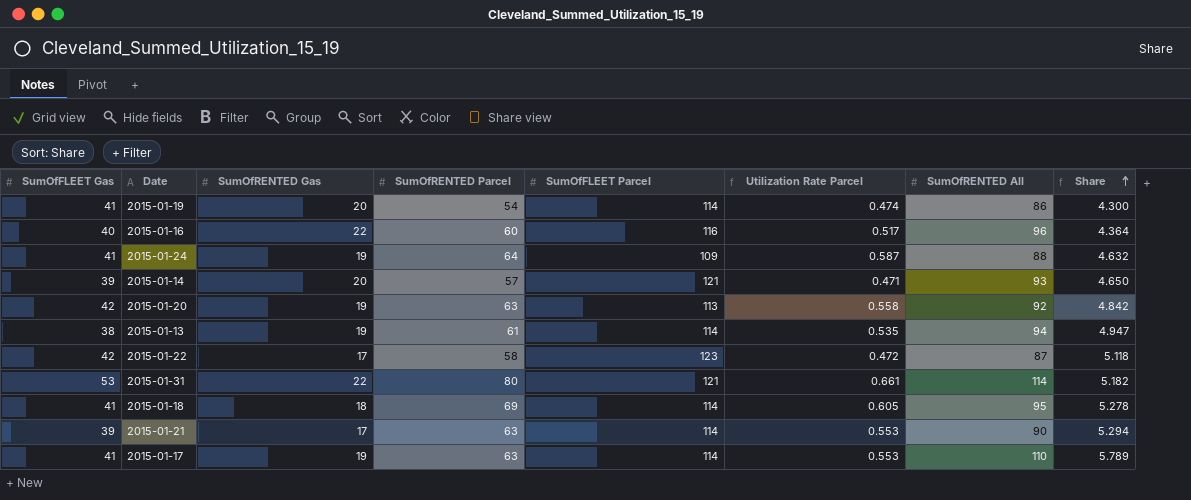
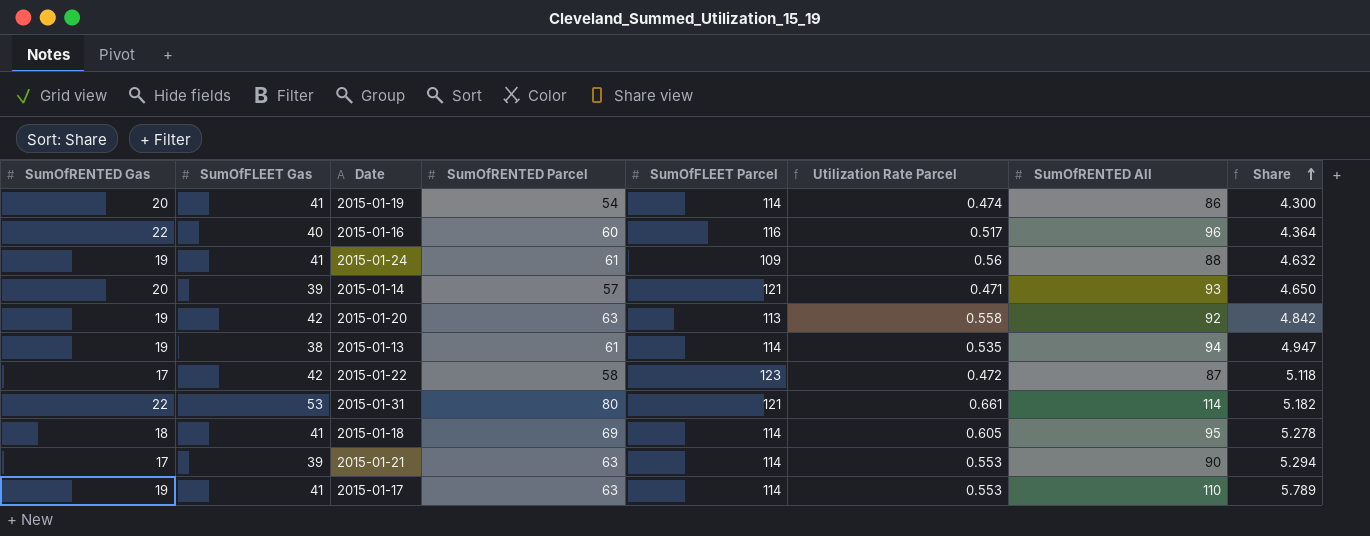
column SumOfRENTED Gas | position: 3 -> 1
2015-01-24 | SumOfRENTED Parcel: 64 -> 61
2015-01-24 | Utilization Rate Parcel: 0.587 -> 0.56

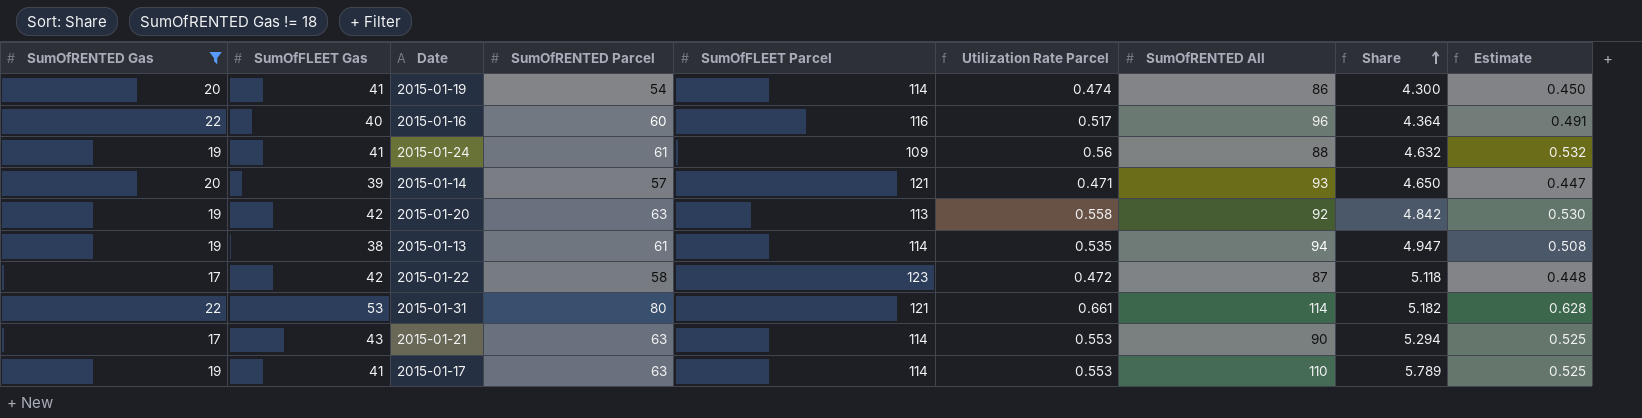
filter: none -> SumOfRENTED Gas != 18
column Estimate | formula: none -> [Utilization Rate Parcel] * 0.95
2015-01-21 | SumOfFLEET Gas: 39 -> 43

